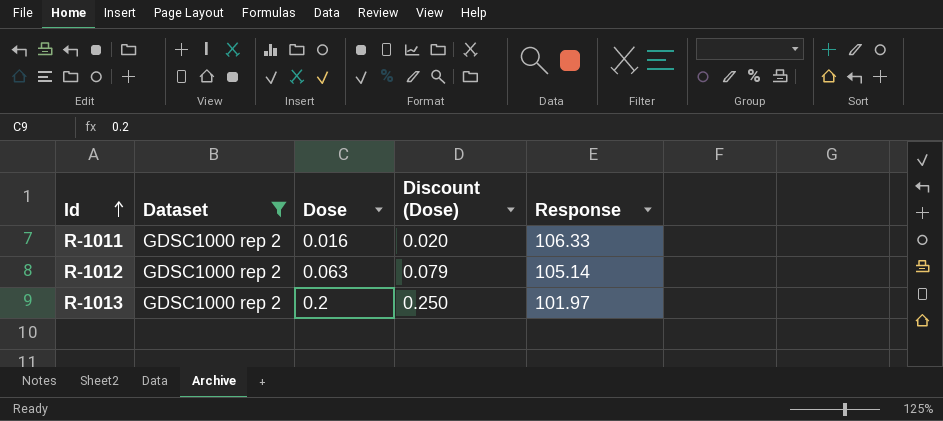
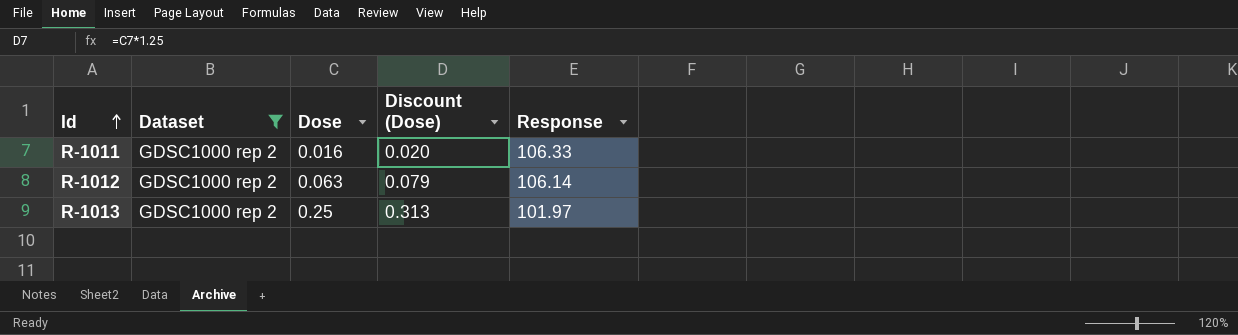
R-1012 | Response: 105.14 -> 106.14
R-1013 | Dose: 0.2 -> 0.25
R-1013 | Discount (Dose): 0.250 -> 0.313

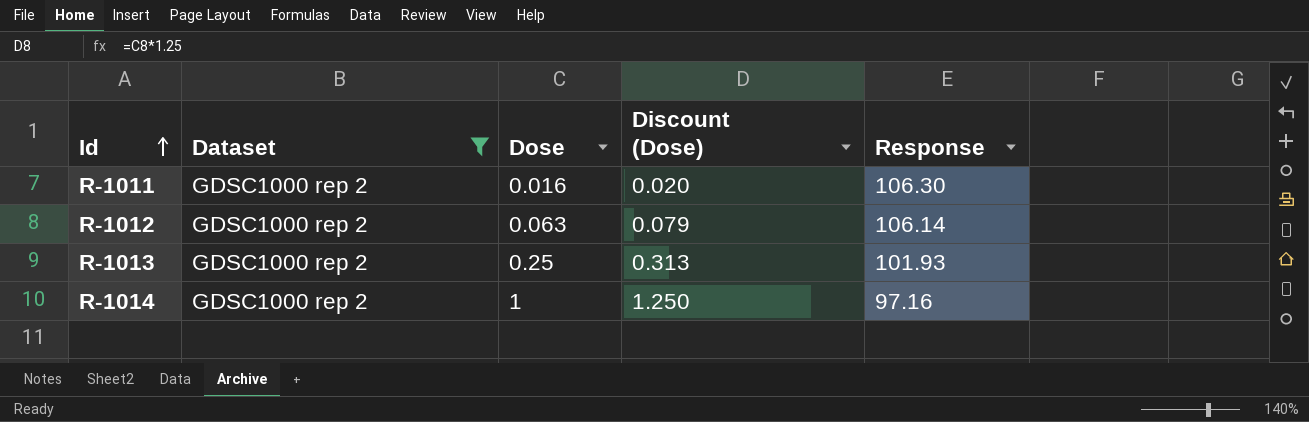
R-1011 | Response: 106.33 -> 106.30
R-1013 | Response: 101.97 -> 101.93
row R-1014: none -> GDSC1000 rep 2 | 1 | 1.250 | 97.16

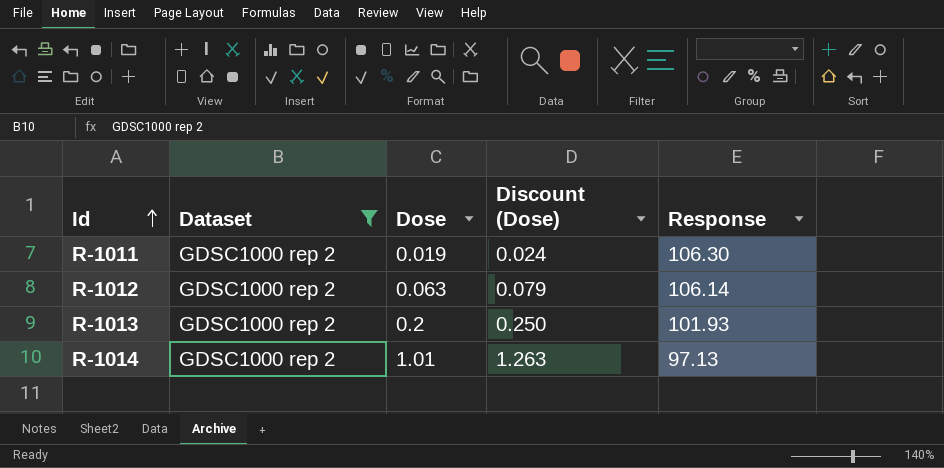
R-1011 | Dose: 0.016 -> 0.019
R-1011 | Discount (Dose): 0.020 -> 0.024
R-1013 | Dose: 0.25 -> 0.2
R-1013 | Discount (Dose): 0.313 -> 0.250
R-1014 | Dose: 1 -> 1.01
R-1014 | Discount (Dose): 1.250 -> 1.263
R-1014 | Response: 97.16 -> 97.13

